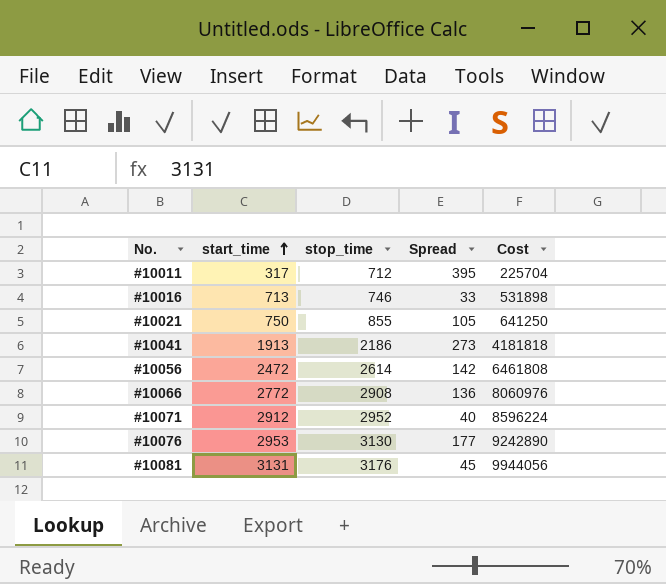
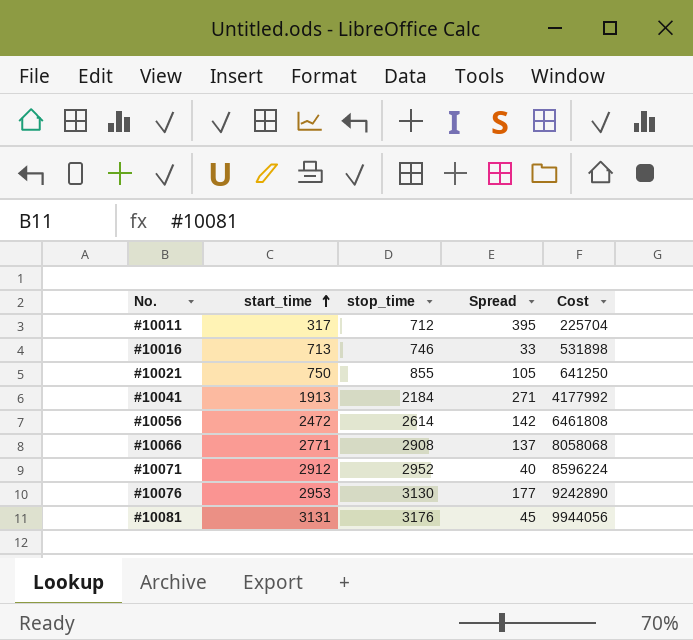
#10041 | stop_time: 2186 -> 2184
#10041 | Spread: 273 -> 271
#10041 | Cost: 4181818 -> 4177992
#10066 | start_time: 2772 -> 2771
#10066 | Spread: 136 -> 137
#10066 | Cost: 8060976 -> 8058068

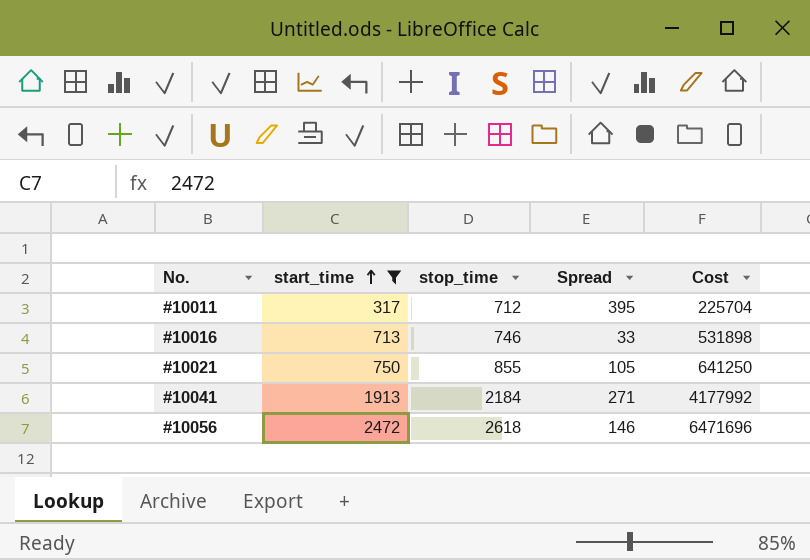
filter: none -> start_time <= 2472
#10056 | stop_time: 2614 -> 2618
#10056 | Spread: 142 -> 146
#10056 | Cost: 6461808 -> 6471696

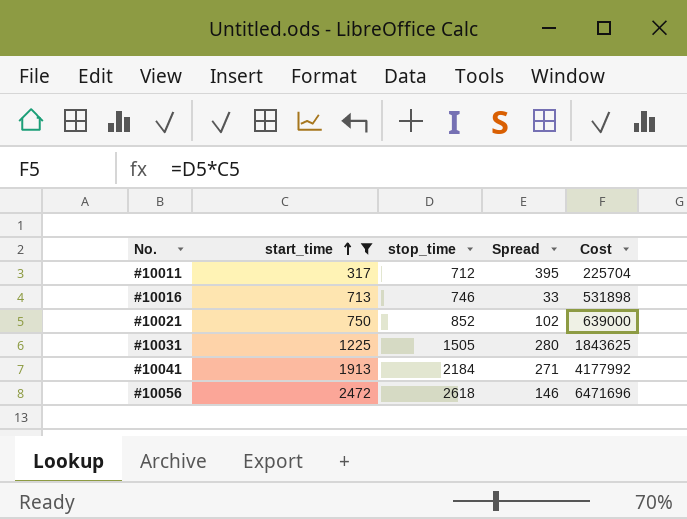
#10021 | stop_time: 855 -> 852
#10021 | Spread: 105 -> 102
#10021 | Cost: 641250 -> 639000
row #10031: none -> 1225 | 1505 | 280 | 1843625

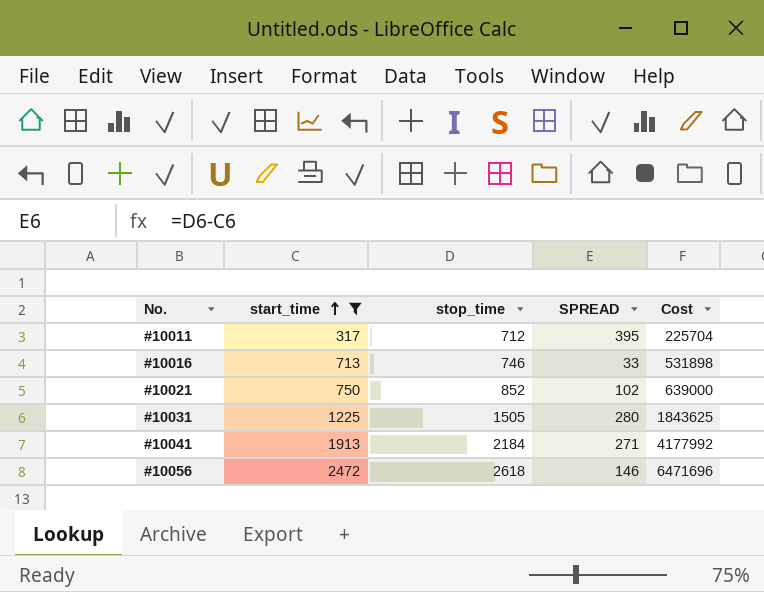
column name: Spread -> SPREAD

